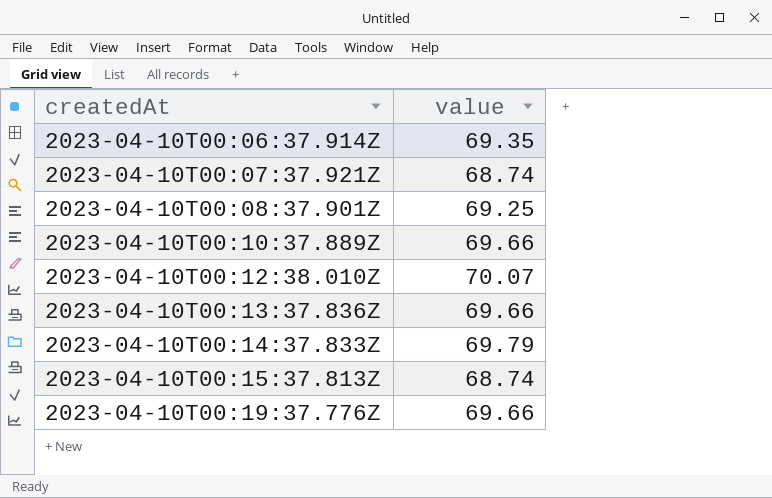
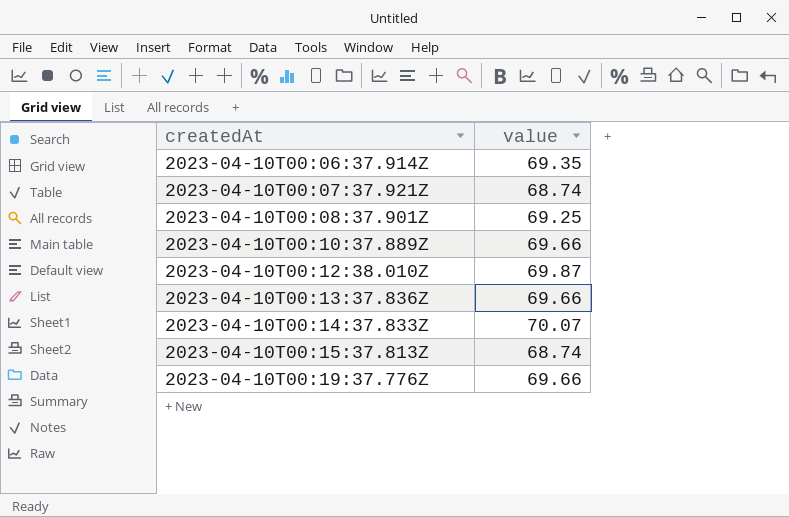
2023-04-10T00:12:38.010Z | value: 70.07 -> 69.87
2023-04-10T00:14:37.833Z | value: 69.79 -> 70.07

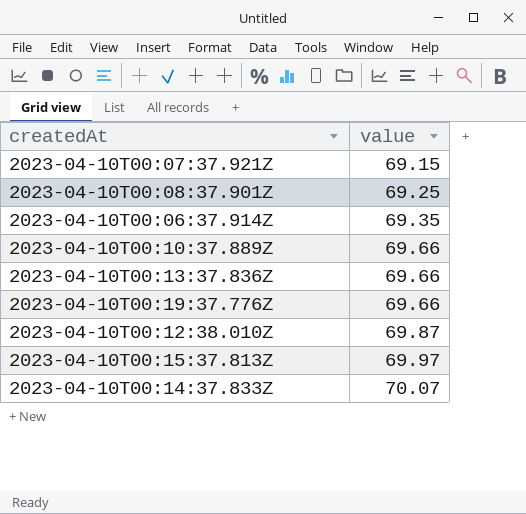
row order: createdAt ascending -> value ascending
2023-04-10T00:07:37.921Z | value: 68.74 -> 69.15
2023-04-10T00:15:37.813Z | value: 68.74 -> 69.97

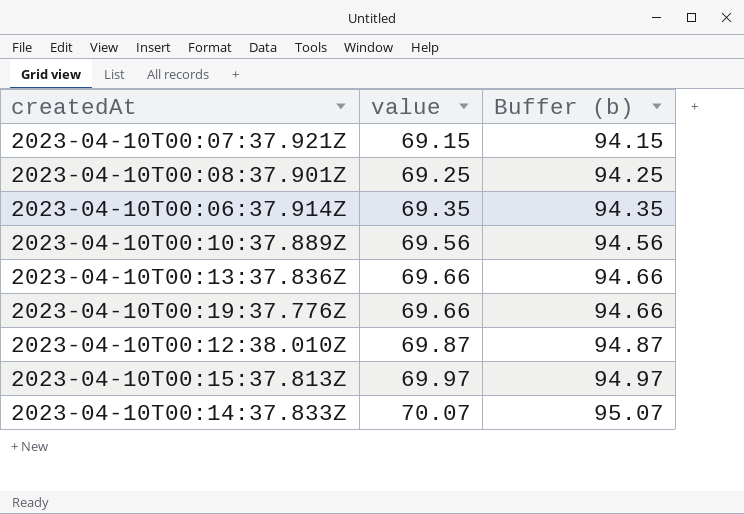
column Buffer (b) | formula: none -> [value] + 25
2023-04-10T00:10:37.889Z | value: 69.66 -> 69.56

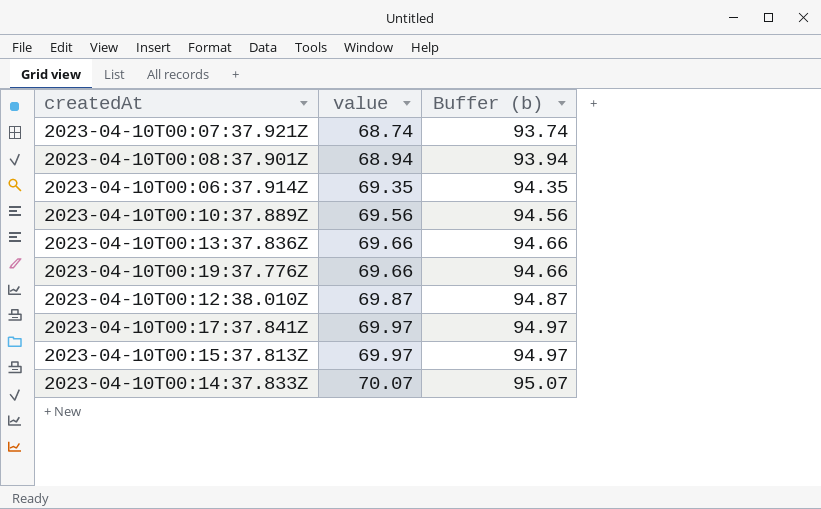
2023-04-10T00:07:37.921Z | value: 69.15 -> 68.74
2023-04-10T00:07:37.921Z | Buffer (b): 94.15 -> 93.74
2023-04-10T00:08:37.901Z | value: 69.25 -> 68.94
2023-04-10T00:08:37.901Z | Buffer (b): 94.25 -> 93.94
row 2023-04-10T00:17:37.841Z: none -> 69.97 | 94.97

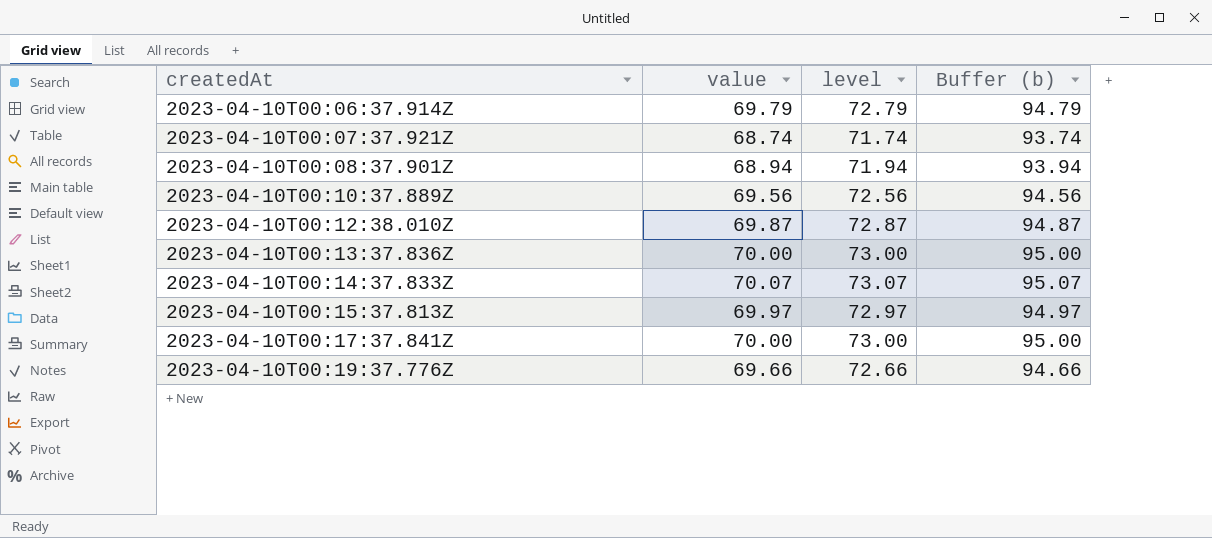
row order: value ascending -> createdAt ascending
column level | formula: none -> [value] + 3
2023-04-10T00:06:37.914Z | value: 69.35 -> 69.79
2023-04-10T00:06:37.914Z | Buffer (b): 94.35 -> 94.79
2023-04-10T00:13:37.836Z | value: 69.66 -> 70.00
2023-04-10T00:13:37.836Z | Buffer (b): 94.66 -> 95.00
2023-04-10T00:17:37.841Z | value: 69.97 -> 70.00
2023-04-10T00:17:37.841Z | Buffer (b): 94.97 -> 95.00

